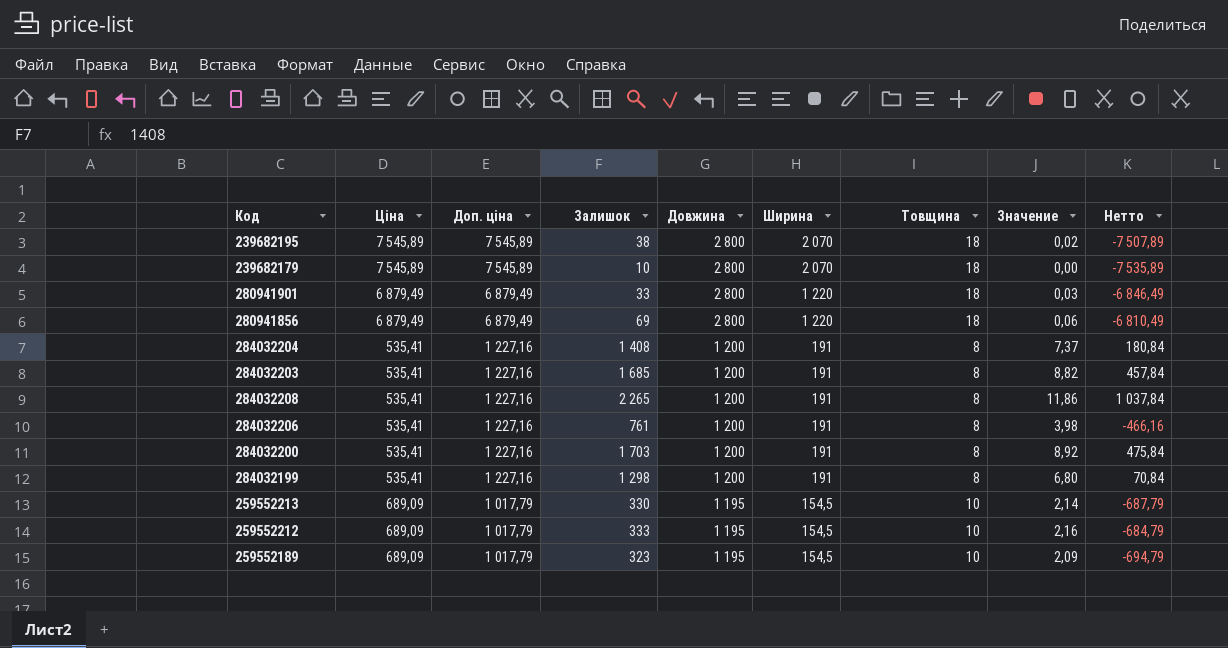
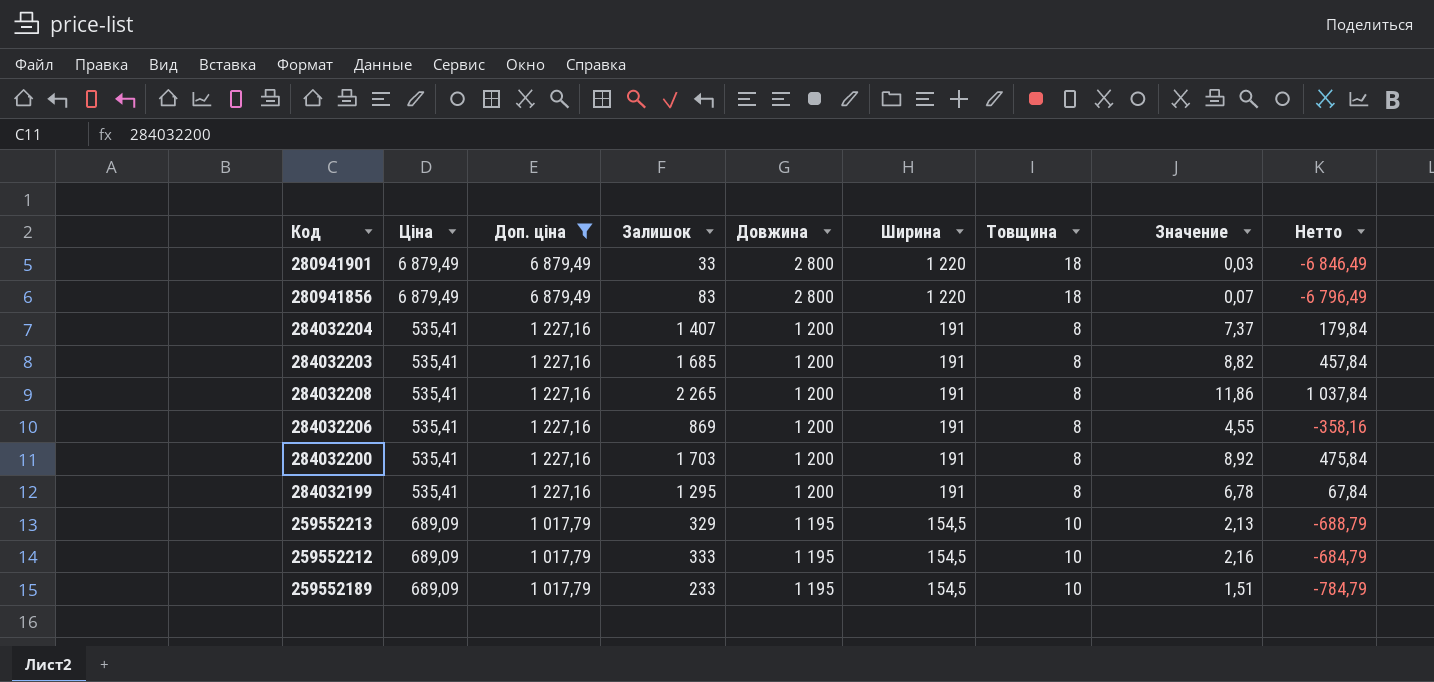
filter: none -> Доп. ціна != 7 545,89
280941856 | Залишок: 69 -> 83
280941856 | Значение: 0,06 -> 0,07
280941856 | Нетто: -6 810,49 -> -6 796,49
284032204 | Залишок: 1 408 -> 1 407
284032204 | Нетто: 180,84 -> 179,84
284032206 | Залишок: 761 -> 869
284032206 | Значение: 3,98 -> 4,55
284032206 | Нетто: -466,16 -> -358,16
284032199 | Залишок: 1 298 -> 1 295
284032199 | Значение: 6,80 -> 6,78
284032199 | Нетто: 70,84 -> 67,84
259552213 | Залишок: 330 -> 329
259552213 | Значение: 2,14 -> 2,13
259552213 | Нетто: -687,79 -> -688,79
259552189 | Залишок: 323 -> 233
259552189 | Значение: 2,09 -> 1,51
259552189 | Нетто: -694,79 -> -784,79

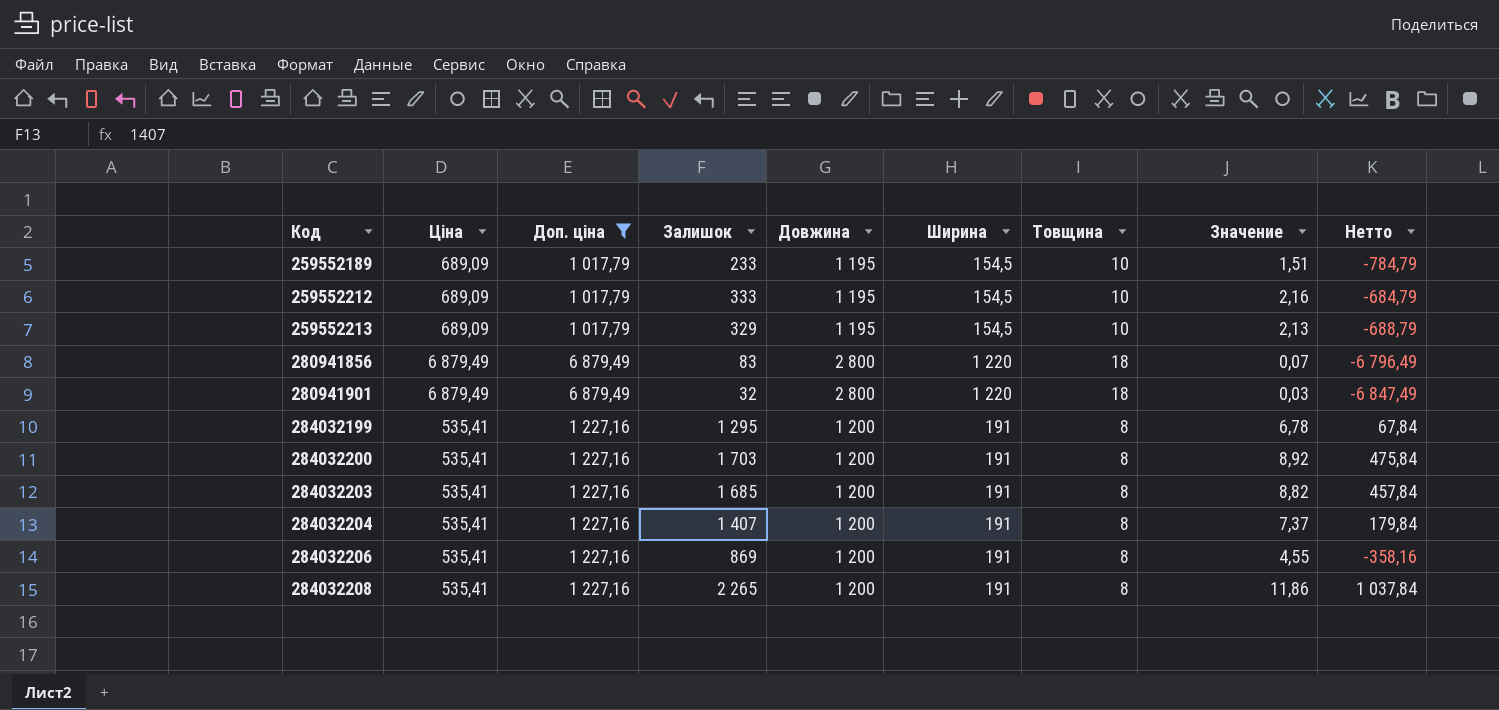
row order: Доп. ціна descending -> Код ascending
280941901 | Залишок: 33 -> 32
280941901 | Нетто: -6 846,49 -> -6 847,49

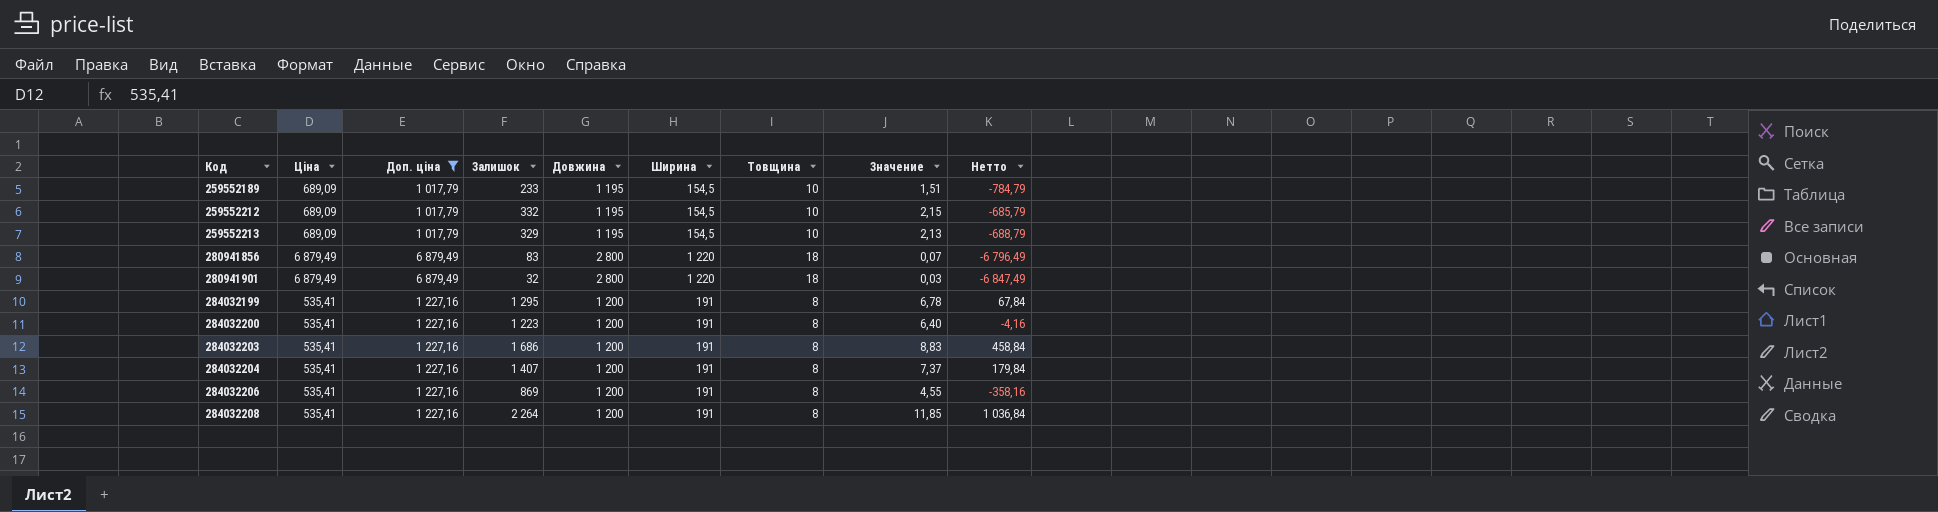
259552212 | Залишок: 333 -> 332
259552212 | Значение: 2,16 -> 2,15
259552212 | Нетто: -684,79 -> -685,79
284032200 | Залишок: 1 703 -> 1 223
284032200 | Значение: 8,92 -> 6,40
284032200 | Нетто: 475,84 -> -4,16
284032203 | Залишок: 1 685 -> 1 686
284032203 | Значение: 8,82 -> 8,83
284032203 | Нетто: 457,84 -> 458,84
284032208 | Залишок: 2 265 -> 2 264
284032208 | Значение: 11,86 -> 11,85
284032208 | Нетто: 1 037,84 -> 1 036,84

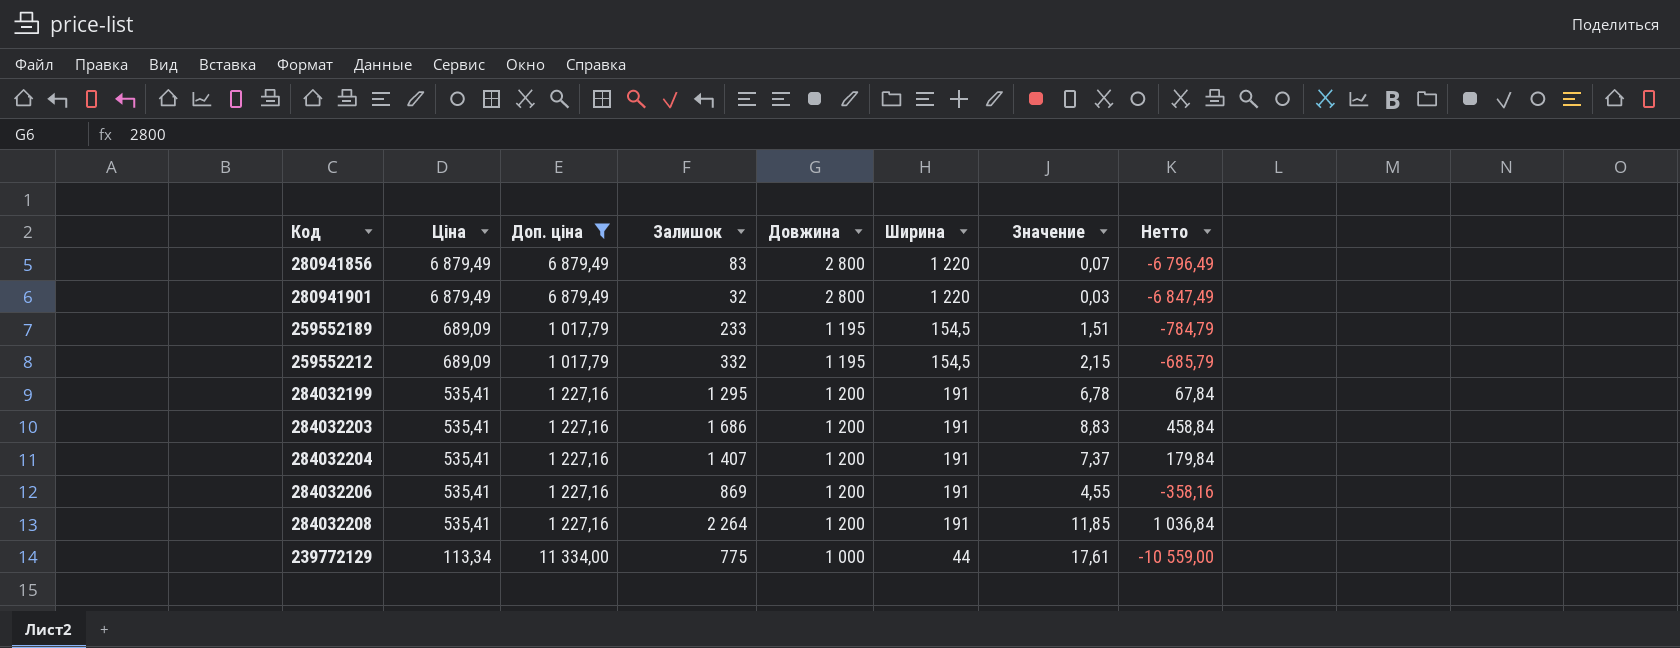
row order: Код ascending -> Ціна descending
column Товщина | position: 7 -> none
row 259552213: 689,09 | 1 017,79 | 329 | 1 195 | 154,5 | 10 | 2,13 | -688,79 -> none
row 284032200: 535,41 | 1 227,16 | 1 223 | 1 200 | 191 | 8 | 6,40 | -4,16 -> none
row 239772129: none -> 113,34 | 11 334,00 | 775 | 1 000 | 44 | 17,61 | -10 559,00

